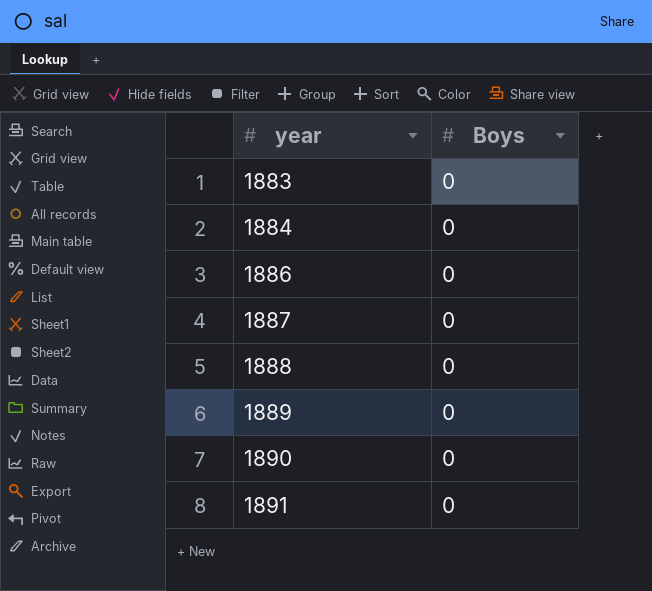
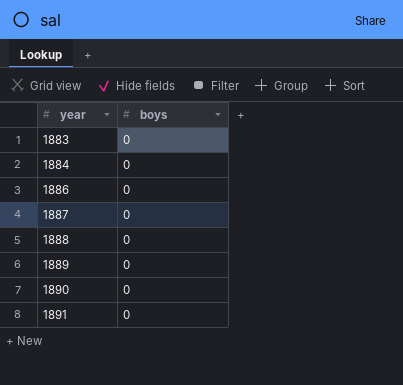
column name: Boys -> boys

